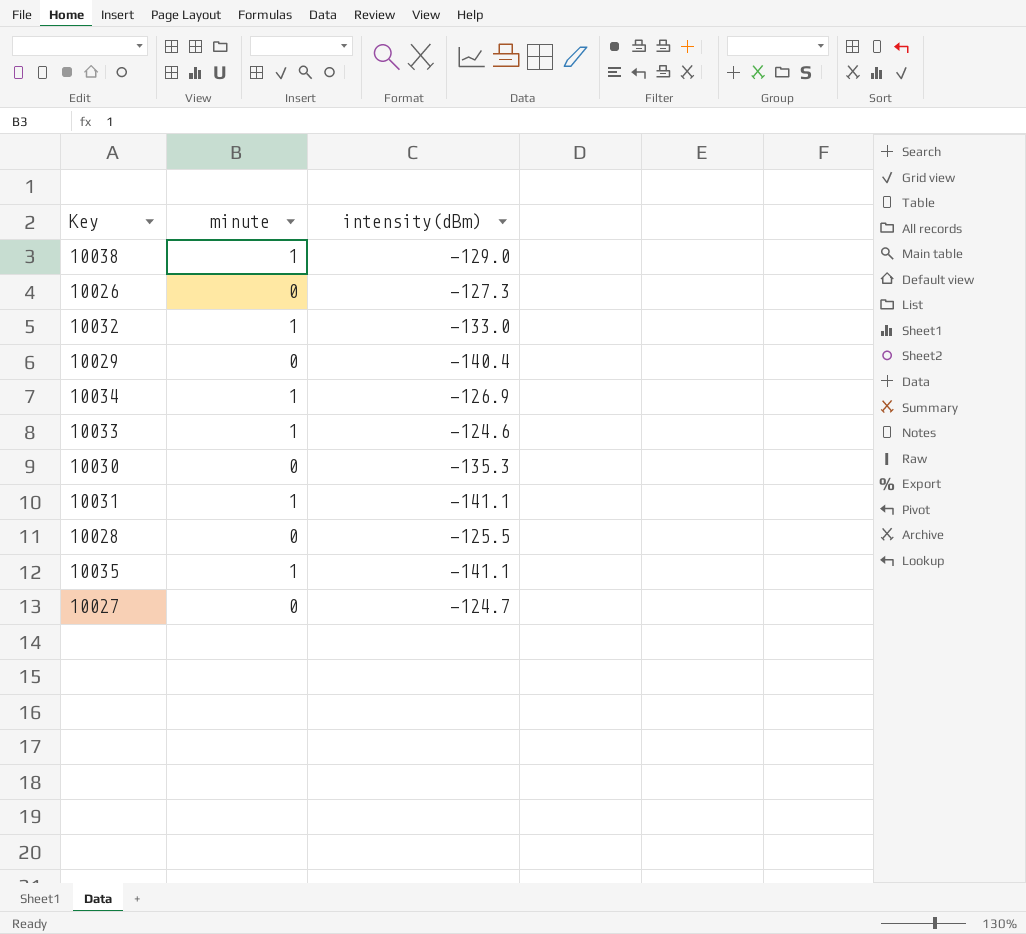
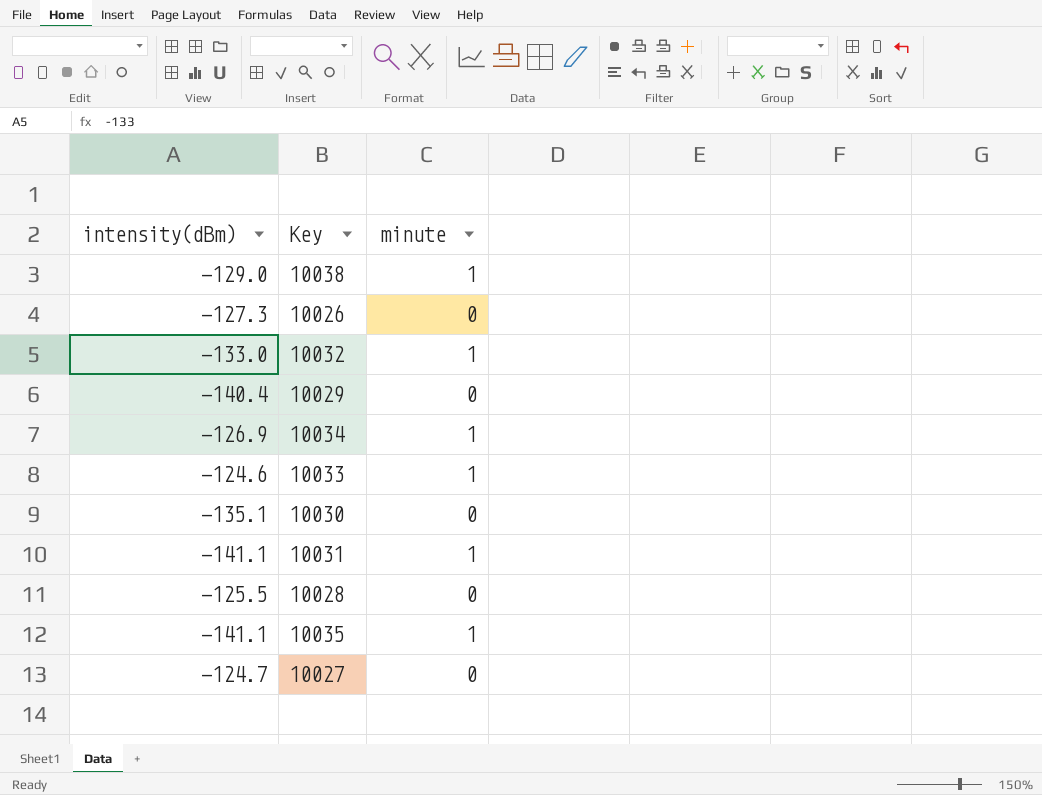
column intensity(dBm) | position: 3 -> 1
10030 | intensity(dBm): -135.3 -> -135.1

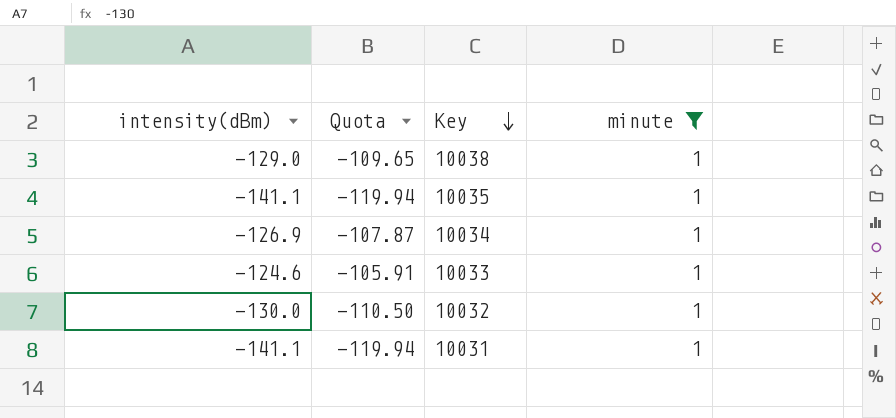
filter: none -> minute = 1
row order: none -> Key descending
column Quota | formula: none -> [intensity(dBm)] * 0.85
10032 | intensity(dBm): -133.0 -> -130.0

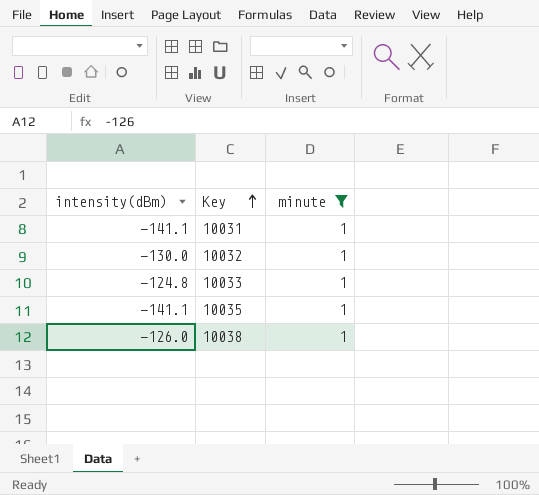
row order: Key descending -> Key ascending
column Quota | formula: [intensity(dBm)] * 0.85 -> none
row 10034: -126.9 | -107.87 | 1 -> none
10033 | intensity(dBm): -124.6 -> -124.8
10038 | intensity(dBm): -129.0 -> -126.0

